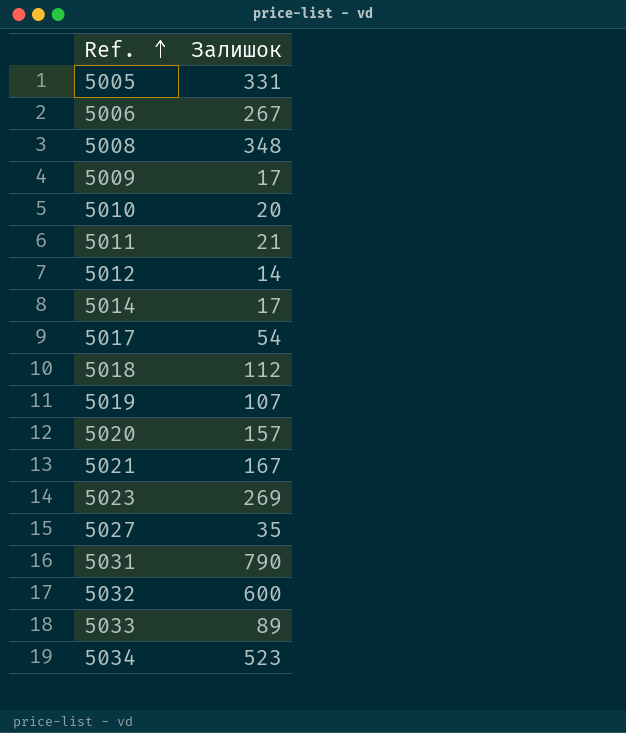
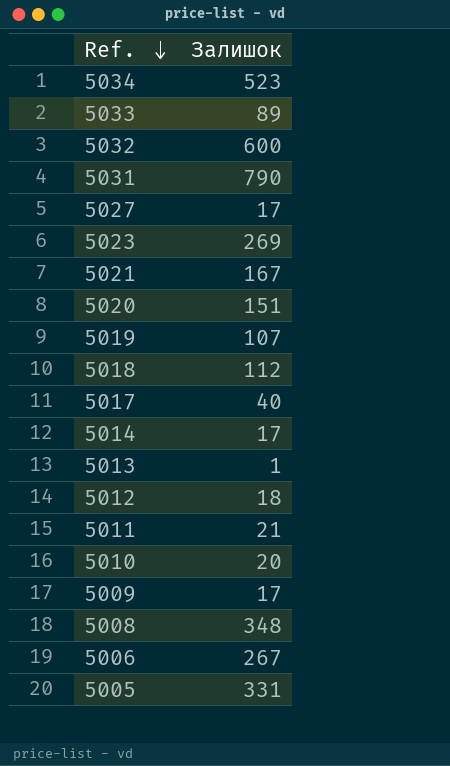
row order: Ref. ascending -> Ref. descending
5027 | Залишок: 35 -> 17
5020 | Залишок: 157 -> 151
5017 | Залишок: 54 -> 40
row 5013: none -> 1
5012 | Залишок: 14 -> 18

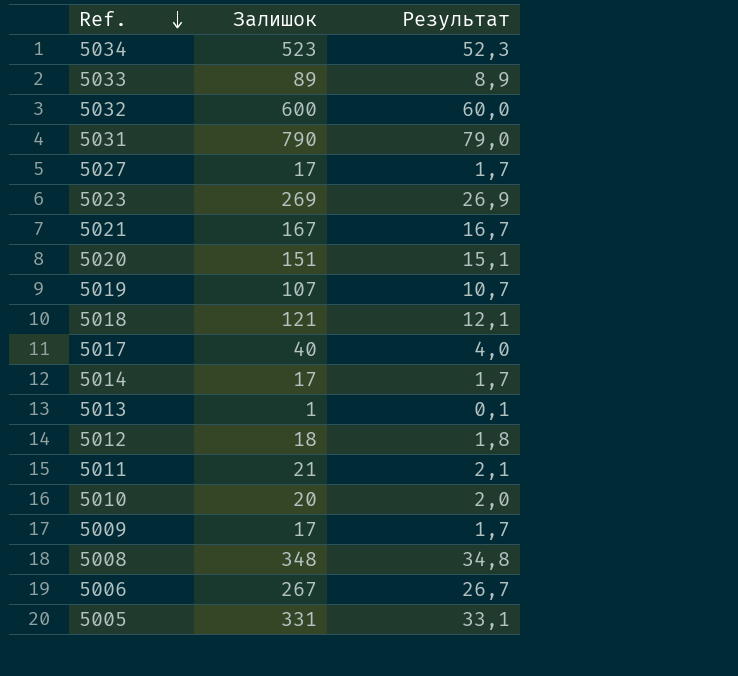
column Результат | formula: none -> [Залишок] * 0,1
5018 | Залишок: 112 -> 121

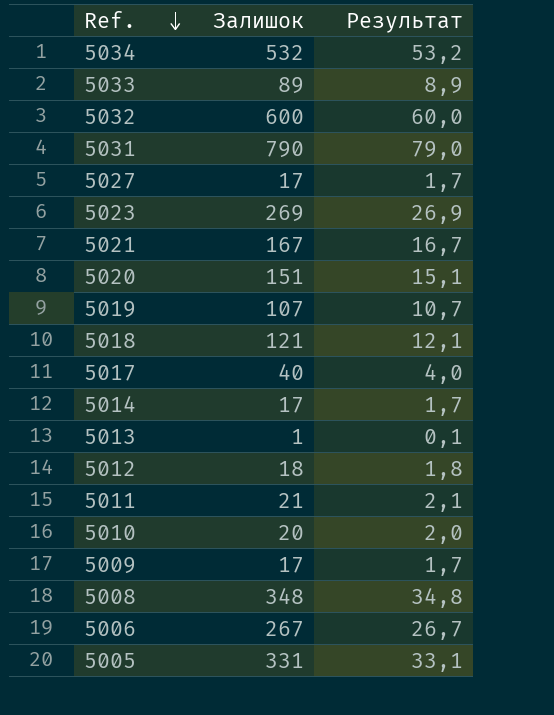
5034 | Залишок: 523 -> 532
5034 | Результат: 52,3 -> 53,2

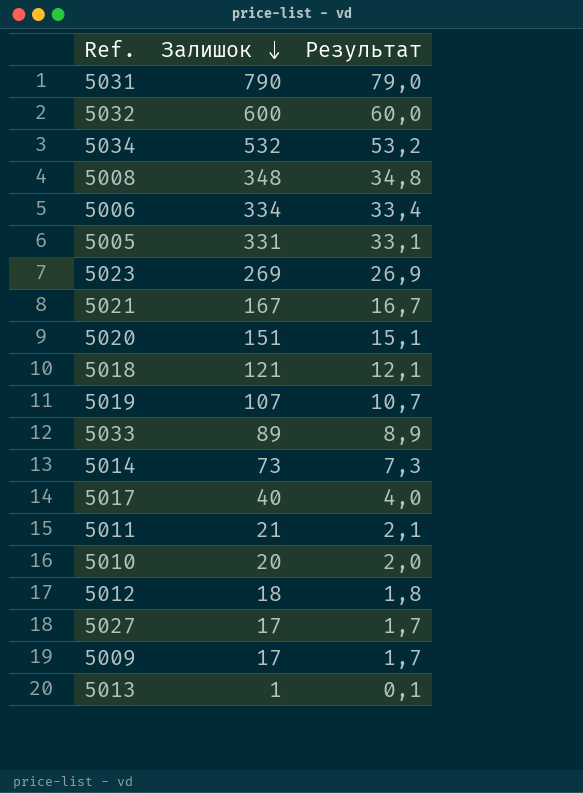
row order: Ref. descending -> Залишок descending
5006 | Залишок: 267 -> 334
5006 | Результат: 26,7 -> 33,4
5014 | Залишок: 17 -> 73
5014 | Результат: 1,7 -> 7,3

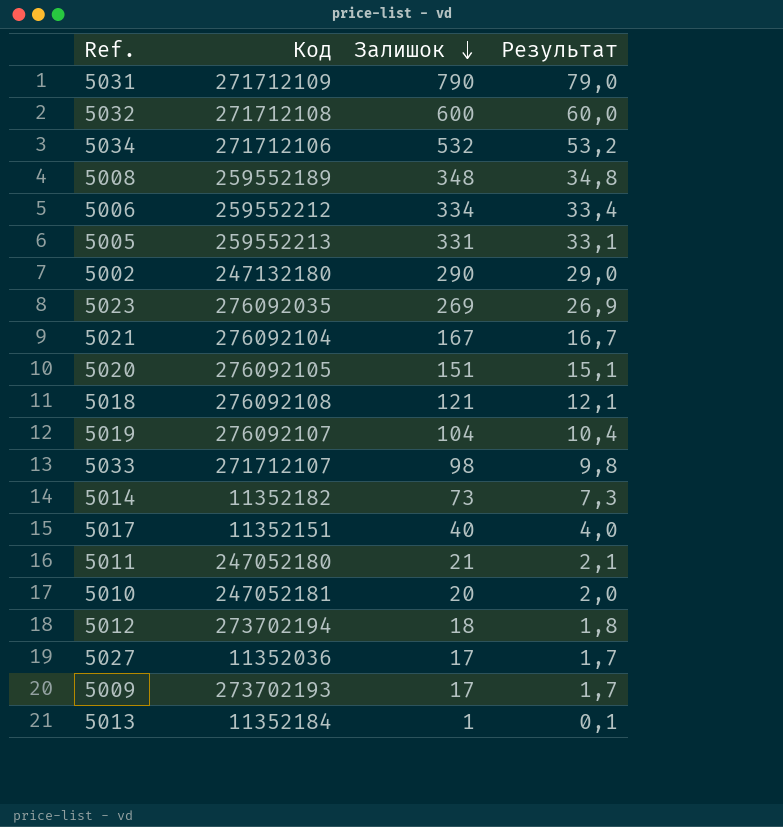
column Код | position: none -> 2
row 5002: none -> 247132180 | 290 | 29,0
5019 | Залишок: 107 -> 104
5019 | Результат: 10,7 -> 10,4
5033 | Залишок: 89 -> 98
5033 | Результат: 8,9 -> 9,8

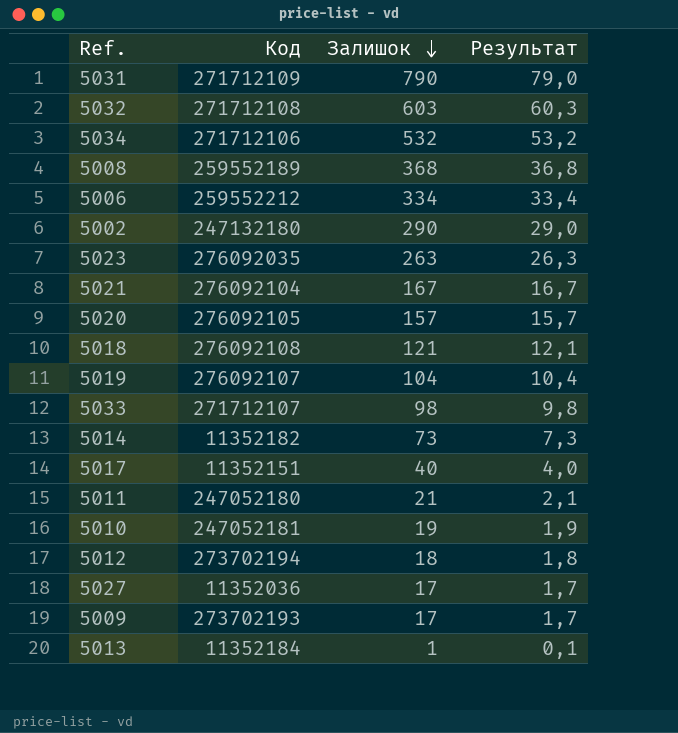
row 5005: 259552213 | 331 | 33,1 -> none
5032 | Залишок: 600 -> 603
5032 | Результат: 60,0 -> 60,3
5008 | Залишок: 348 -> 368
5008 | Результат: 34,8 -> 36,8
5023 | Залишок: 269 -> 263
5023 | Результат: 26,9 -> 26,3
5020 | Залишок: 151 -> 157
5020 | Результат: 15,1 -> 15,7
5010 | Залишок: 20 -> 19
5010 | Результат: 2,0 -> 1,9

